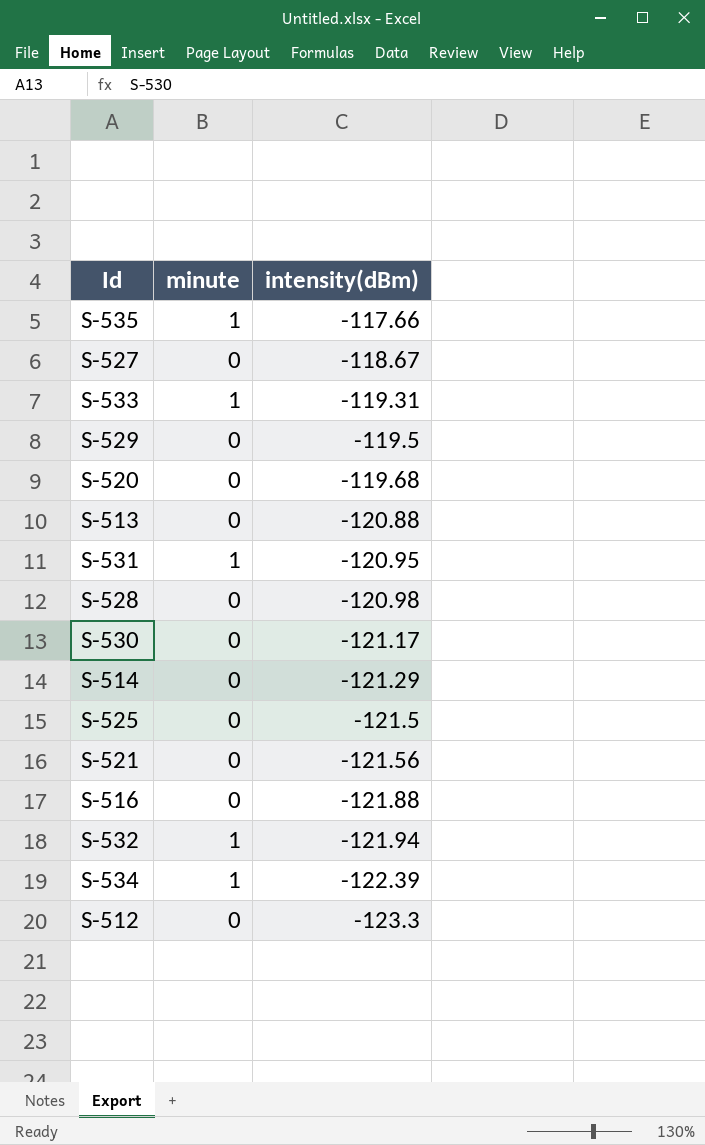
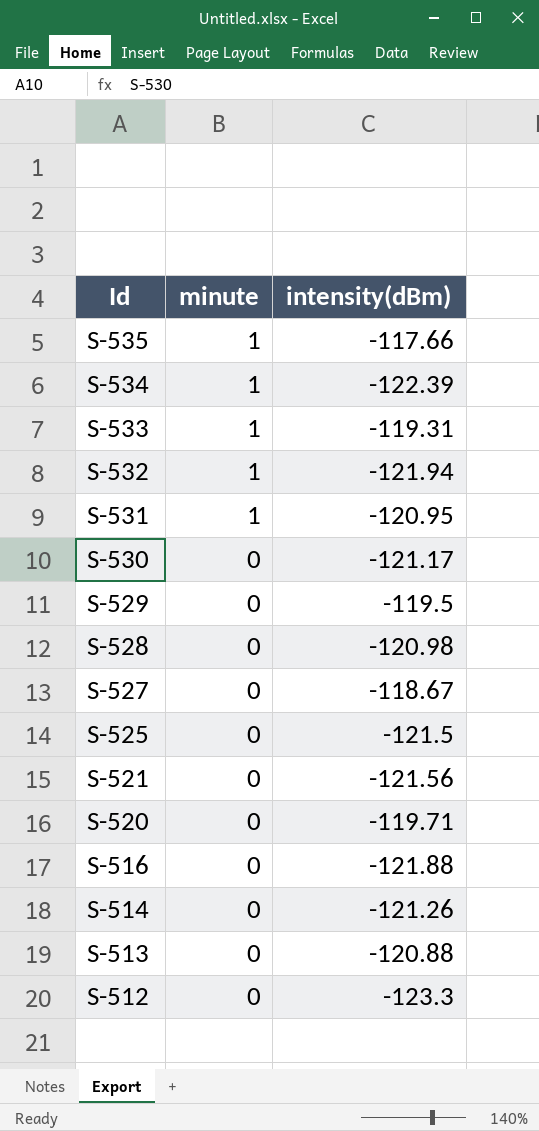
row order: intensity(dBm) descending -> Id descending
S-520 | intensity(dBm): -119.68 -> -119.71
S-514 | intensity(dBm): -121.29 -> -121.26

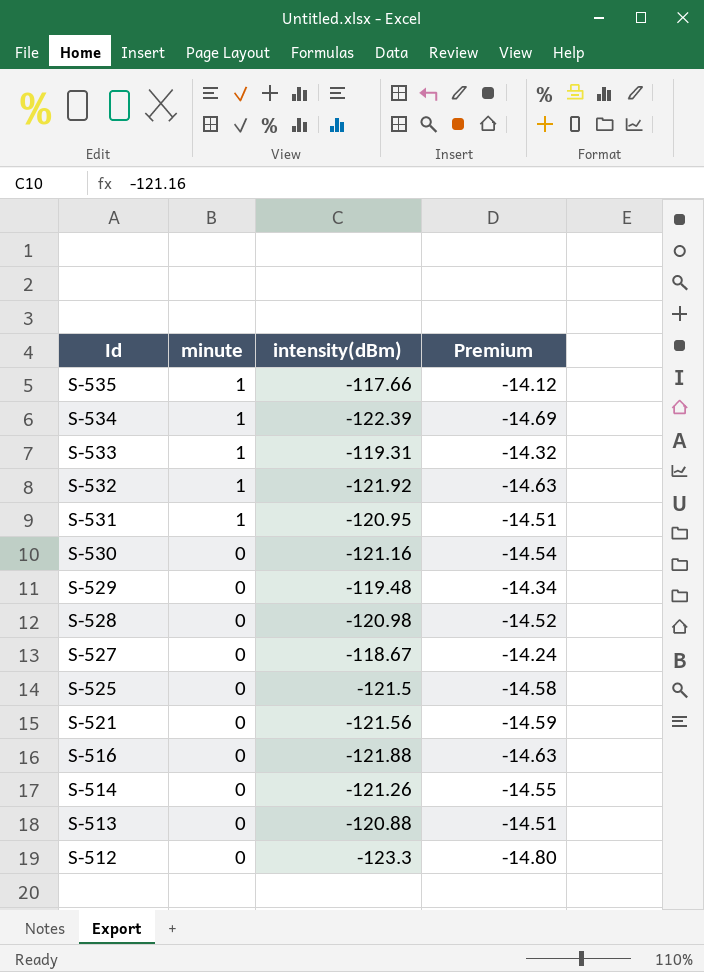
column Premium | formula: none -> [intensity(dBm)] * 0.12
row S-520: 0 | -119.71 -> none
S-532 | intensity(dBm): -121.94 -> -121.92
S-530 | intensity(dBm): -121.17 -> -121.16
S-529 | intensity(dBm): -119.5 -> -119.48

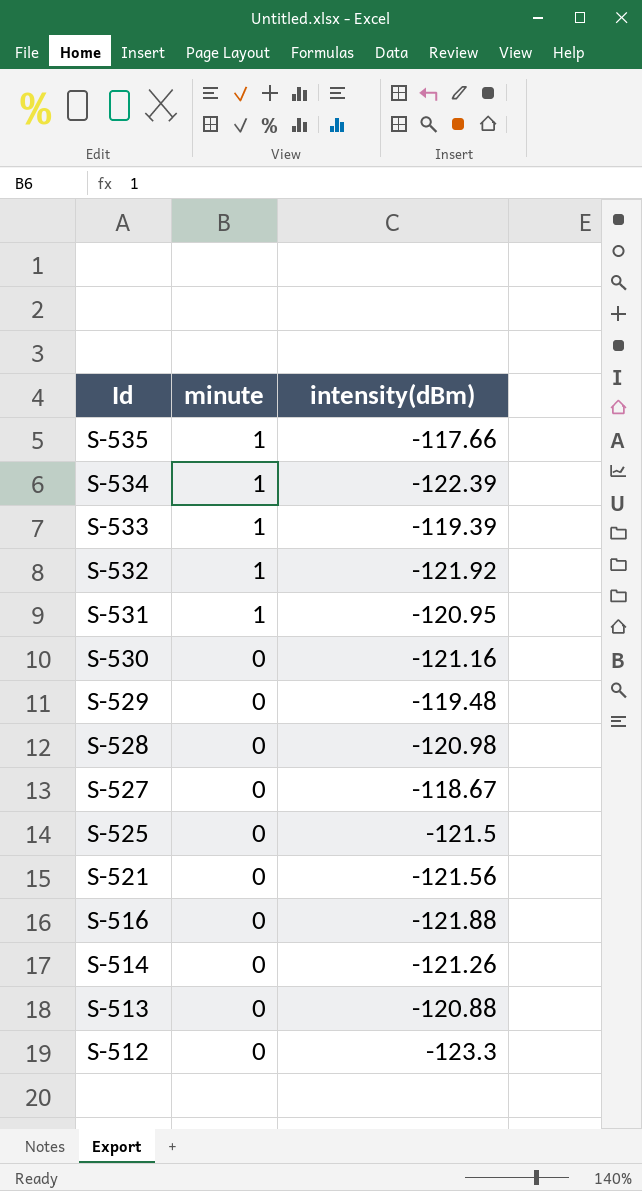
column Premium | formula: [intensity(dBm)] * 0.12 -> none
S-533 | intensity(dBm): -119.31 -> -119.39

